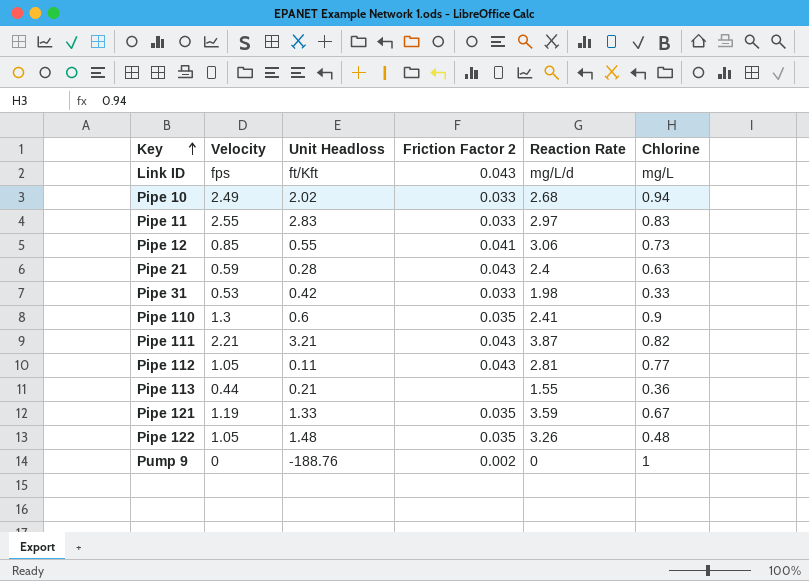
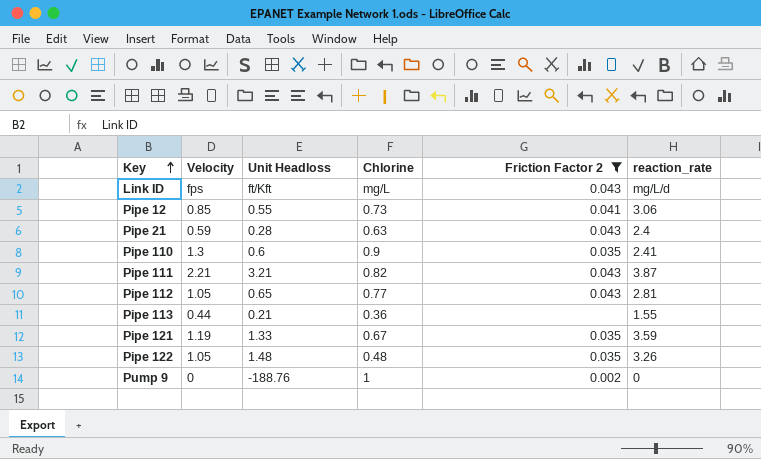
filter: none -> Friction Factor 2 != 0.033
column Chlorine | position: 6 -> 4
column name: Reaction Rate -> reaction_rate
Pipe 112 | Unit Headloss: 0.11 -> 0.65

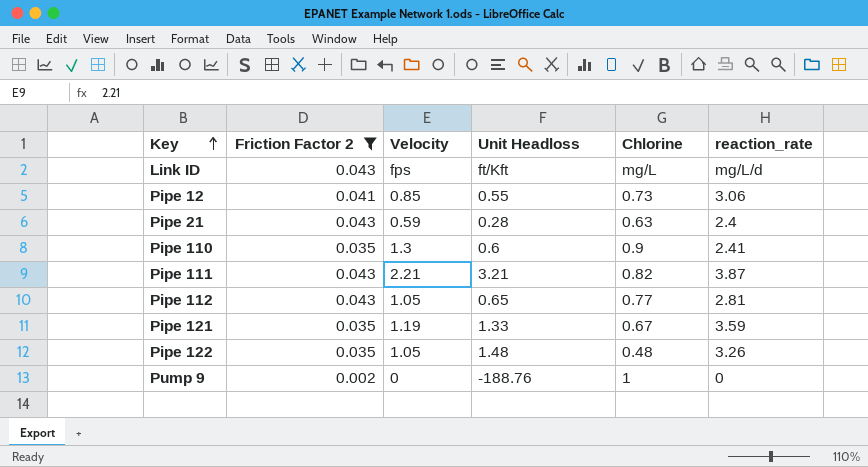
column Friction Factor 2 | position: 5 -> 2
row Pipe 113: 0.44 | 0.21 | 0.36 | none | 1.55 -> none

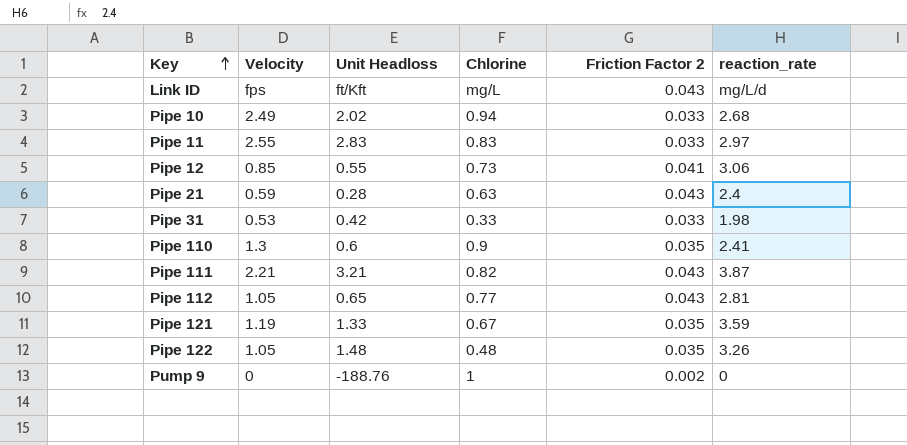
filter: Friction Factor 2 != 0.033 -> none
column Friction Factor 2 | position: 2 -> 5

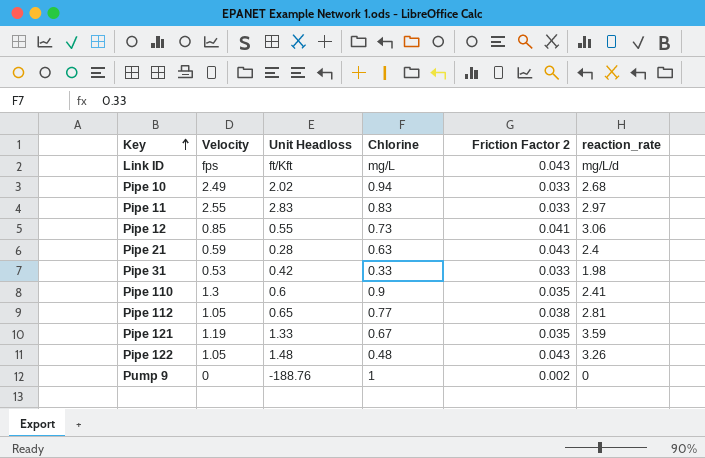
row Pipe 111: 2.21 | 3.21 | 0.82 | 0.043 | 3.87 -> none
Pipe 112 | Friction Factor 2: 0.043 -> 0.038
Pipe 122 | Friction Factor 2: 0.035 -> 0.043

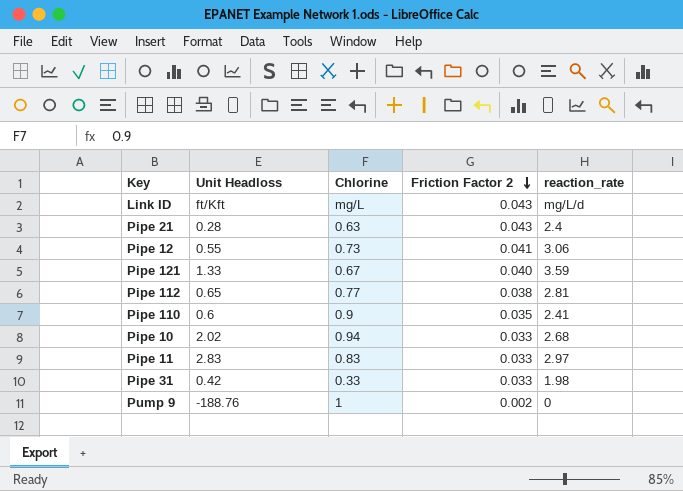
row order: Key ascending -> Friction Factor 2 descending
column Velocity | position: 2 -> none
row Pipe 122: 1.05 | 1.48 | 0.48 | 0.043 | 3.26 -> none
Pipe 121 | Friction Factor 2: 0.035 -> 0.040

